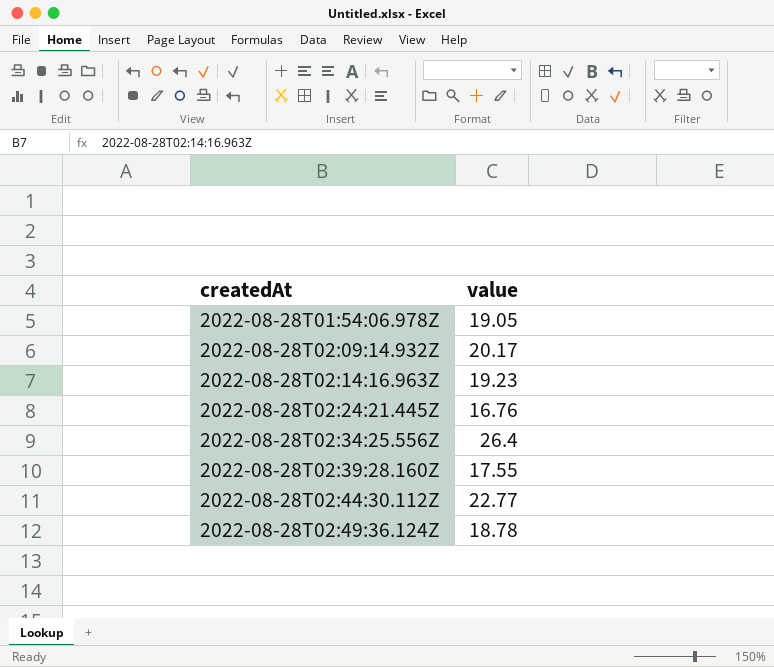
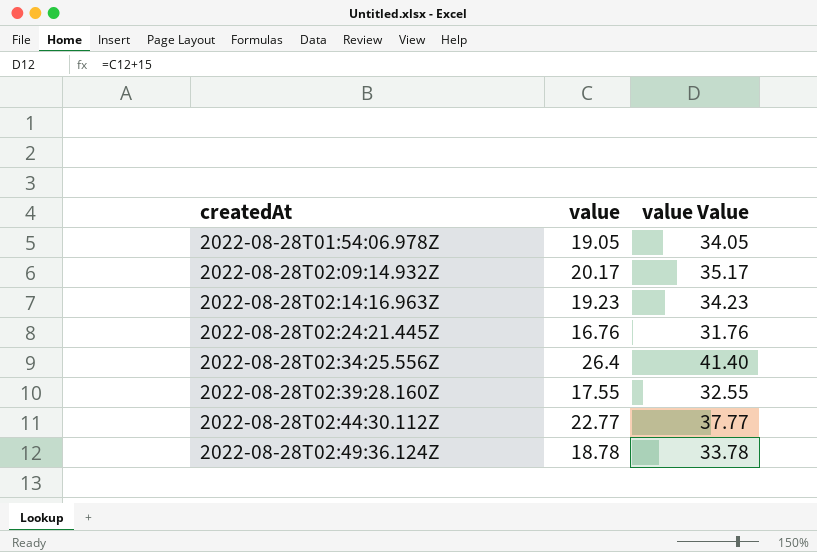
column value Value | formula: none -> [value] + 15

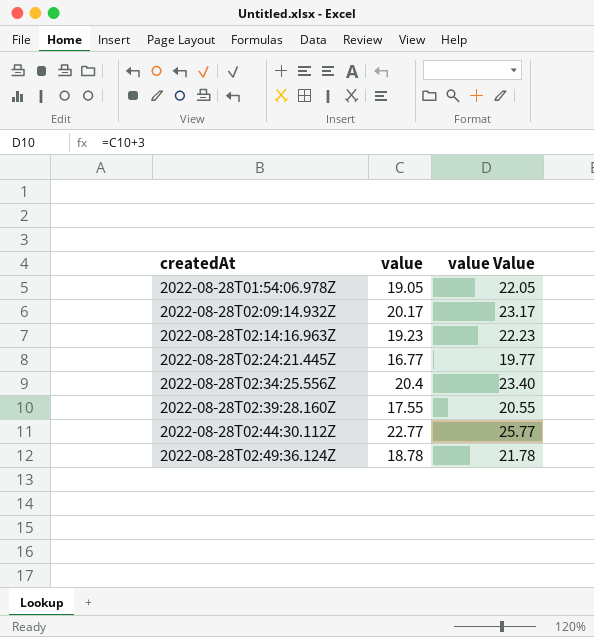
column value Value | formula: [value] + 15 -> [value] + 3
2022-08-28T02:24:21.445Z | value: 16.76 -> 16.77
2022-08-28T02:34:25.556Z | value: 26.4 -> 20.4

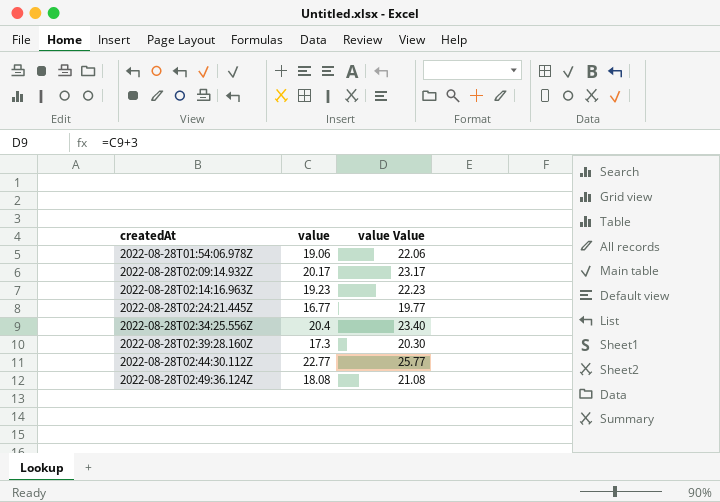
2022-08-28T01:54:06.978Z | value: 19.05 -> 19.06
2022-08-28T01:54:06.978Z | value Value: 22.05 -> 22.06
2022-08-28T02:39:28.160Z | value: 17.55 -> 17.3
2022-08-28T02:39:28.160Z | value Value: 20.55 -> 20.30
2022-08-28T02:49:36.124Z | value: 18.78 -> 18.08
2022-08-28T02:49:36.124Z | value Value: 21.78 -> 21.08

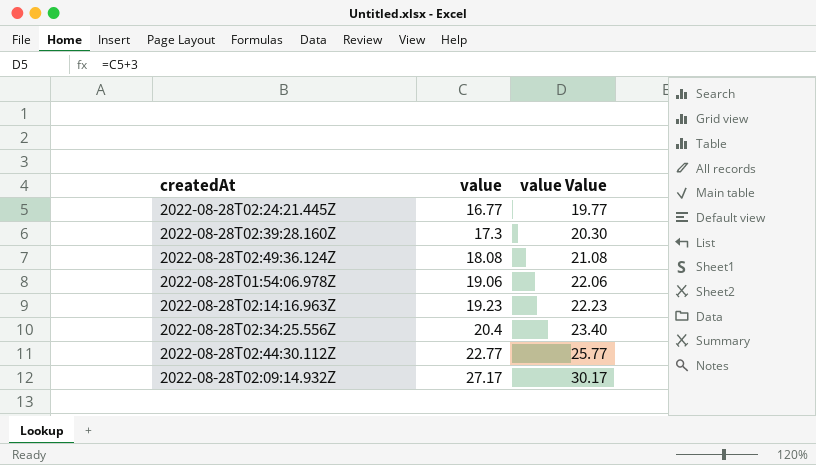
row order: createdAt ascending -> value ascending
2022-08-28T02:09:14.932Z | value: 20.17 -> 27.17
2022-08-28T02:09:14.932Z | value Value: 23.17 -> 30.17

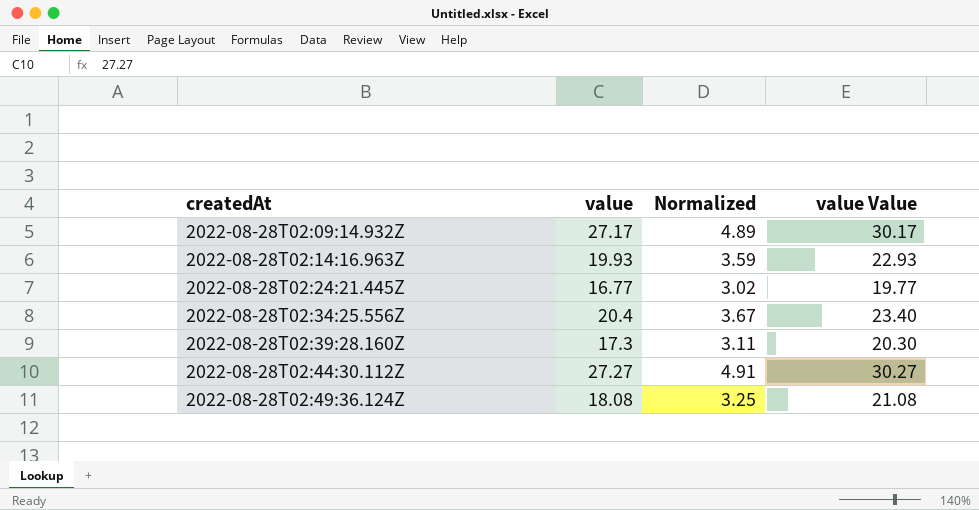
row order: value ascending -> createdAt ascending
column Normalized | formula: none -> [value] * 0.18
row 2022-08-28T01:54:06.978Z: 19.06 | 22.06 -> none
2022-08-28T02:14:16.963Z | value: 19.23 -> 19.93
2022-08-28T02:14:16.963Z | value Value: 22.23 -> 22.93
2022-08-28T02:44:30.112Z | value: 22.77 -> 27.27
2022-08-28T02:44:30.112Z | value Value: 25.77 -> 30.27

